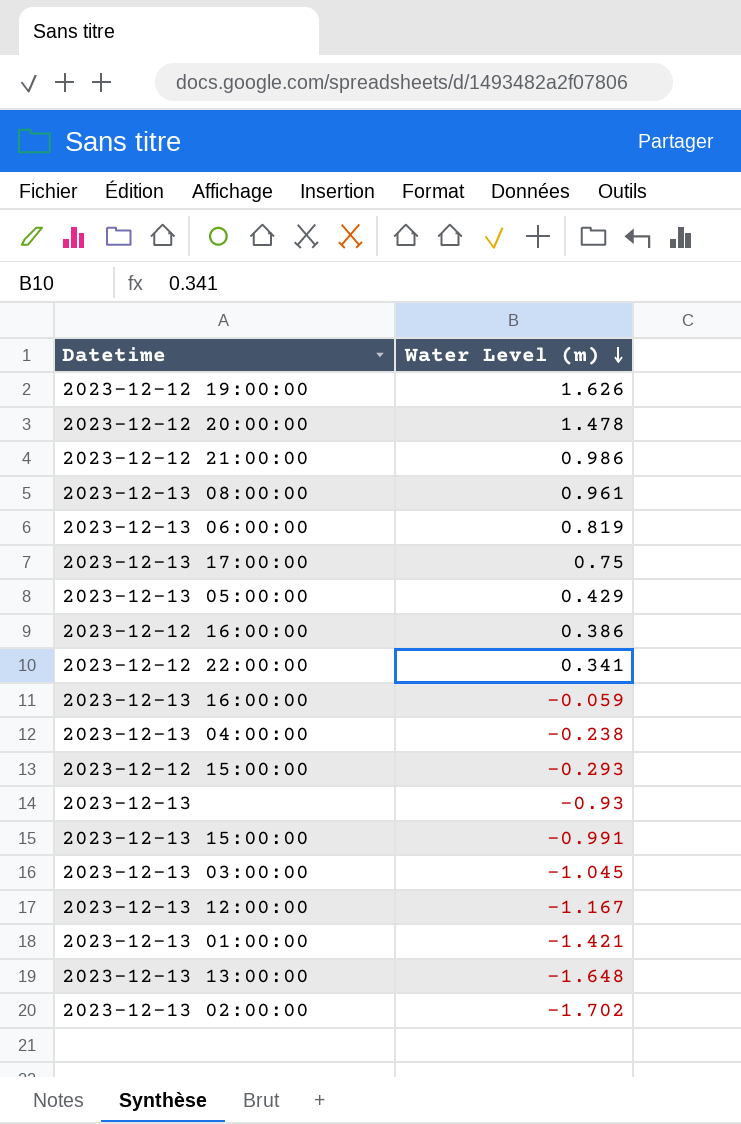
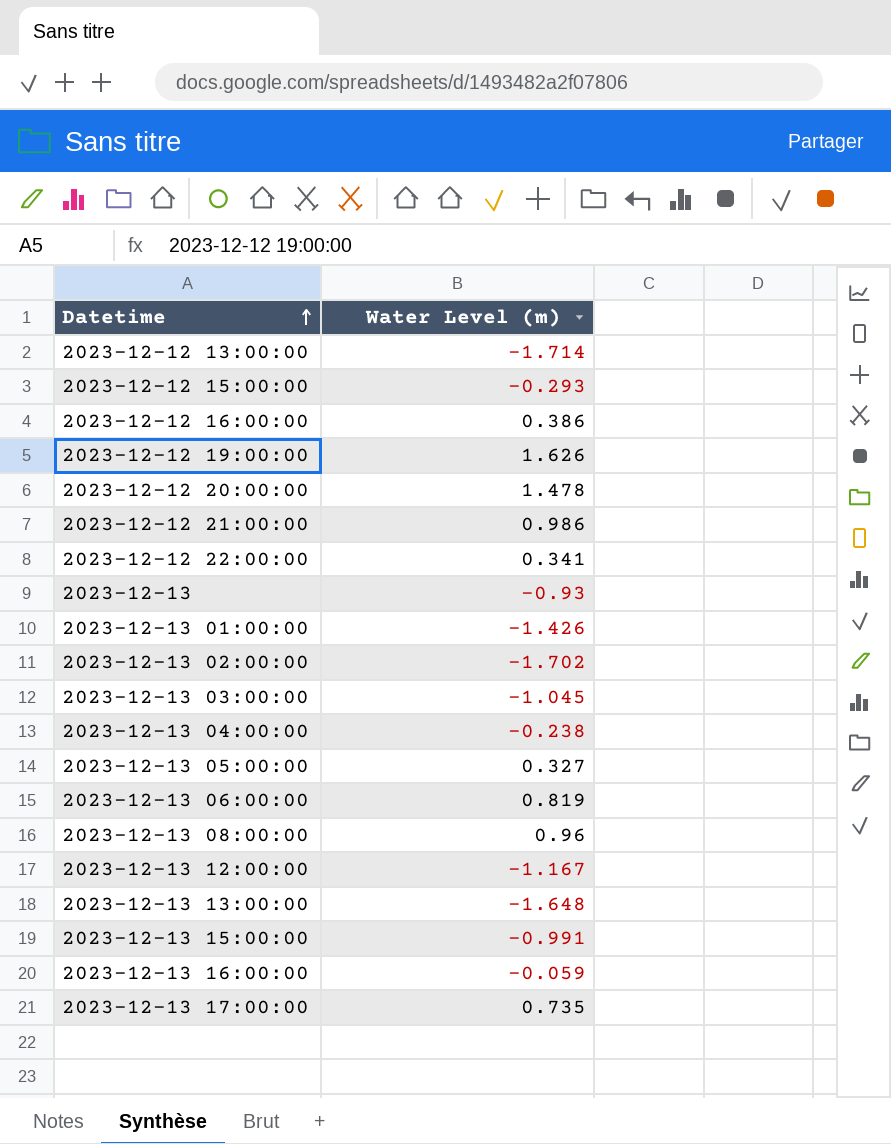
row order: Water Level (m) descending -> Datetime ascending
row 2023-12-12 13:00:00: none -> -1.714
2023-12-13 01:00:00 | Water Level (m): -1.421 -> -1.426
2023-12-13 05:00:00 | Water Level (m): 0.429 -> 0.327
2023-12-13 08:00:00 | Water Level (m): 0.961 -> 0.96
2023-12-13 17:00:00 | Water Level (m): 0.75 -> 0.735

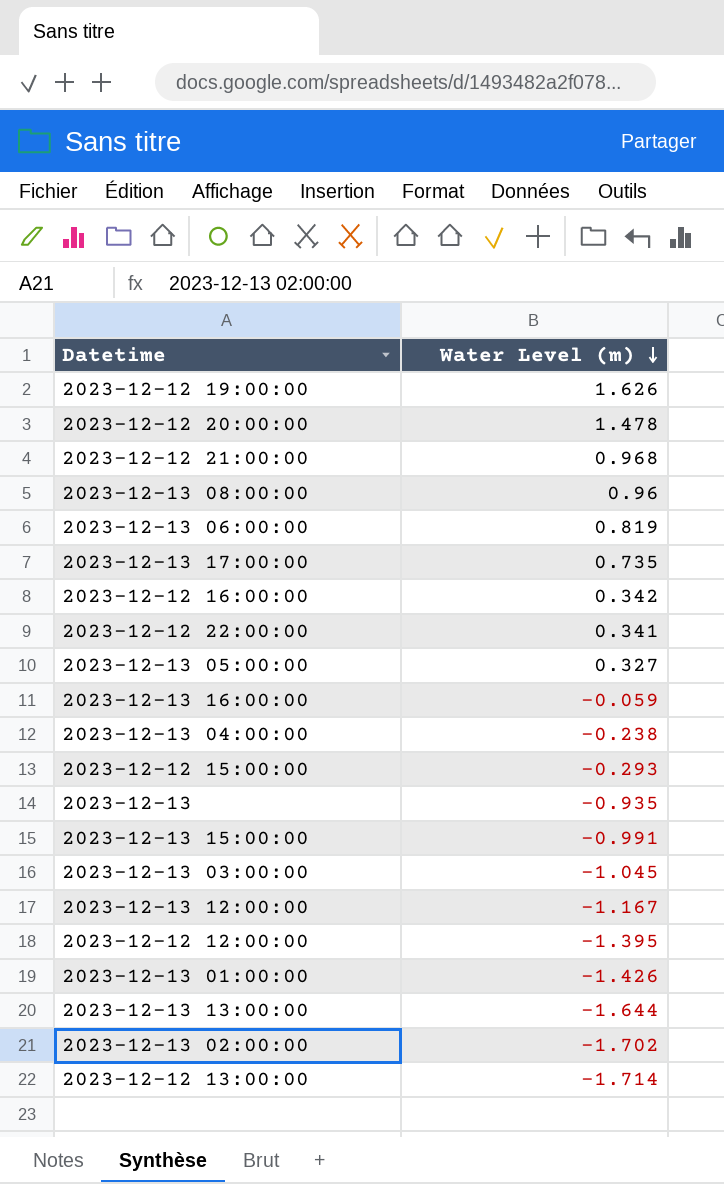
row order: Datetime ascending -> Water Level (m) descending
2023-12-12 21:00:00 | Water Level (m): 0.986 -> 0.968
2023-12-12 16:00:00 | Water Level (m): 0.386 -> 0.342
2023-12-13 | Water Level (m): -0.93 -> -0.935
row 2023-12-12 12:00:00: none -> -1.395
2023-12-13 13:00:00 | Water Level (m): -1.648 -> -1.644

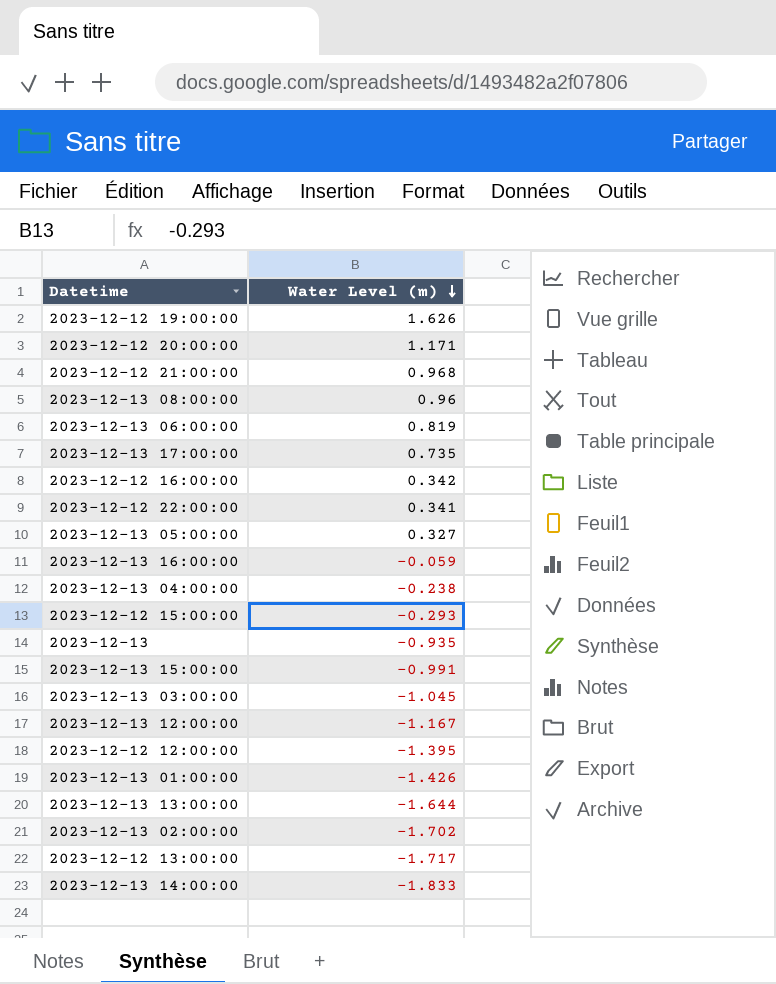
2023-12-12 20:00:00 | Water Level (m): 1.478 -> 1.171
2023-12-12 13:00:00 | Water Level (m): -1.714 -> -1.717
row 2023-12-13 14:00:00: none -> -1.833

